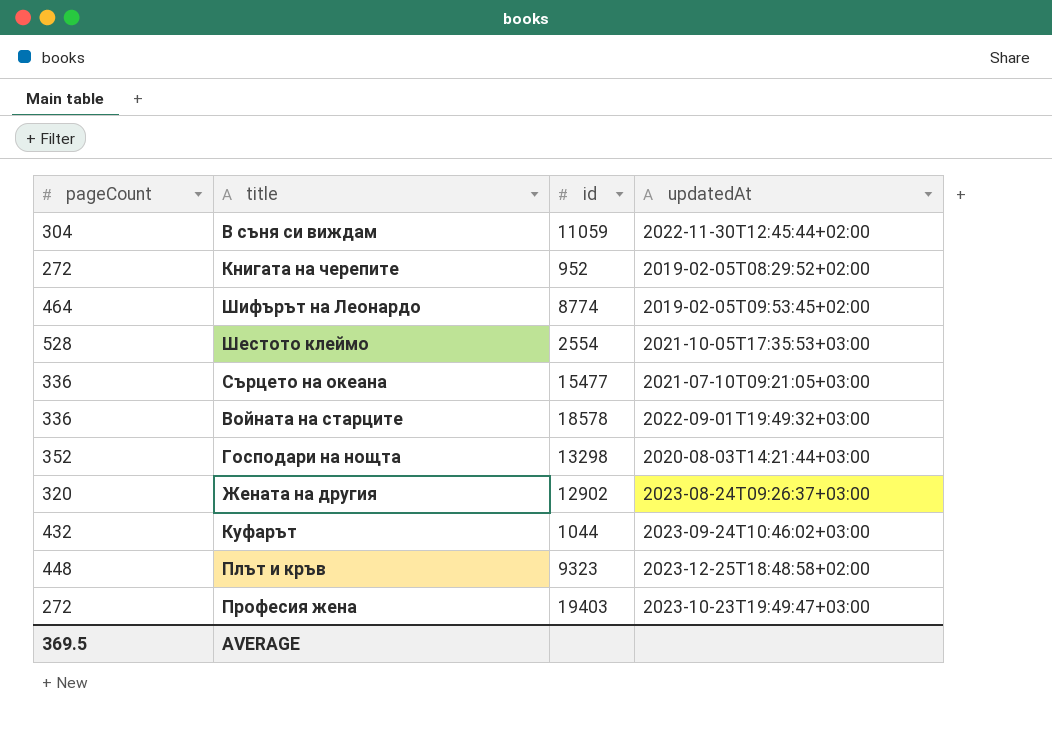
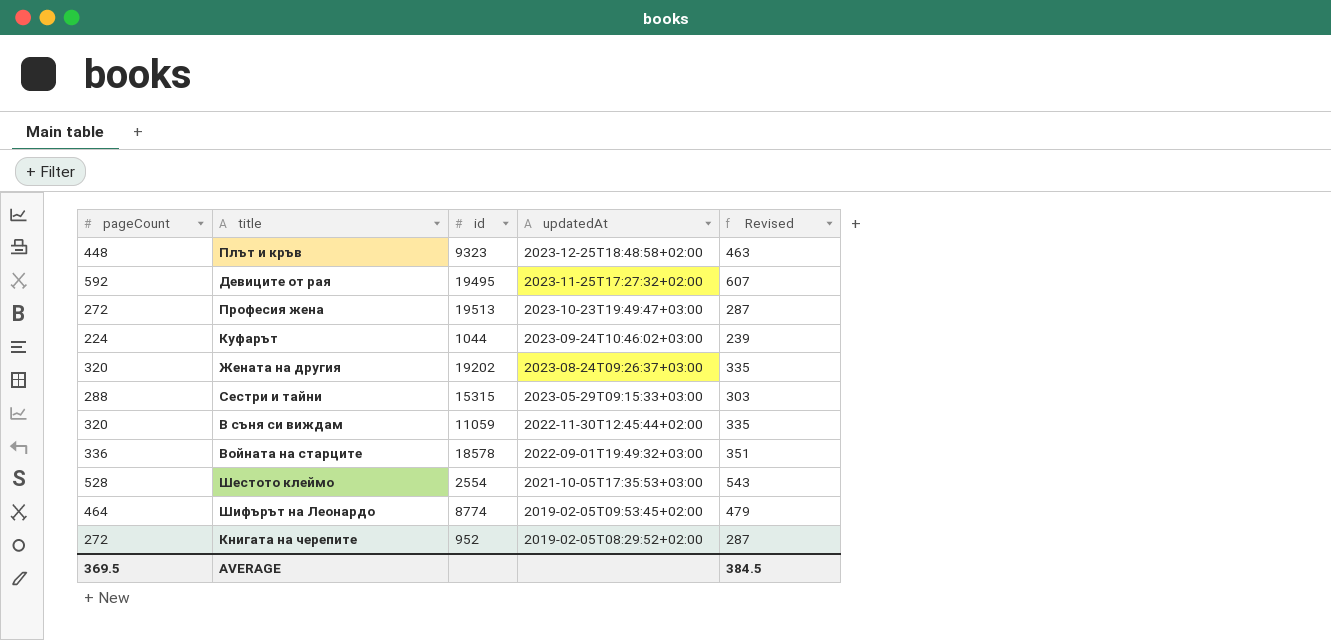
row order: none -> updatedAt descending
column Revised | formula: none -> [pageCount] + 15
row Сърцето на океана: 336 | 15477 | 2021-07-10T09:21:05+03:00 -> none
row Господари на нощта: 352 | 13298 | 2020-08-03T14:21:44+03:00 -> none
row Девиците от рая: none -> 592 | 19495 | 2023-11-25T17:27:32+02:00 | 607
Професия жена | id: 19403 -> 19513
Куфарът | pageCount: 432 -> 224
Жената на другия | id: 12902 -> 19202
row Сестри и тайни: none -> 288 | 15315 | 2023-05-29T09:15:33+03:00 | 303
В съня си виждам | pageCount: 304 -> 320

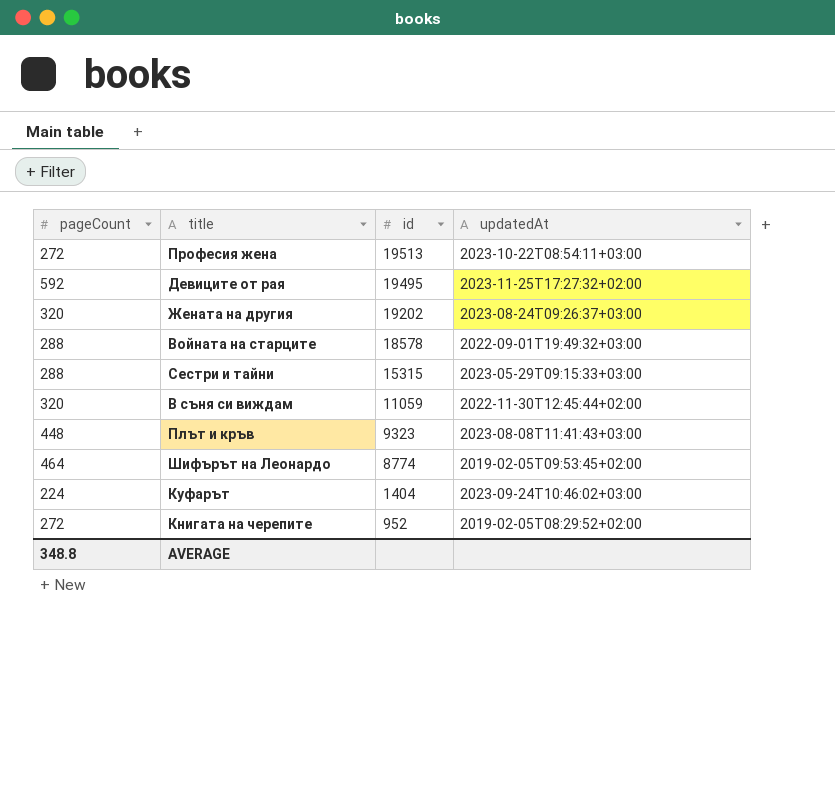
row order: updatedAt descending -> id descending
column Revised | formula: [pageCount] + 15 -> none
row Шестото клеймо: 528 | 2554 | 2021-10-05T17:35:53+03:00 | 543 -> none
Професия жена | updatedAt: 2023-10-23T19:49:47+03:00 -> 2023-10-22T08:54:11+03:00
Войната на старците | pageCount: 336 -> 288
Плът и кръв | updatedAt: 2023-12-25T18:48:58+02:00 -> 2023-08-08T11:41:43+03:00
Куфарът | id: 1044 -> 1404
AVERAGE | pageCount: 369.5 -> 348.8

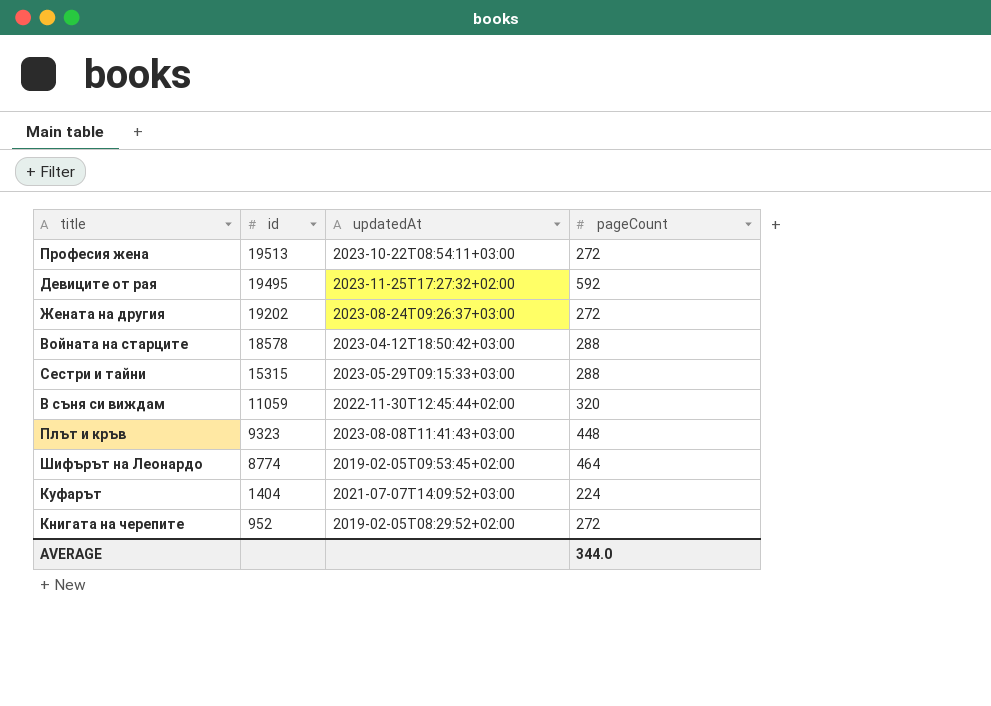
column pageCount | position: 1 -> 4
Жената на другия | pageCount: 320 -> 272
Войната на старците | updatedAt: 2022-09-01T19:49:32+03:00 -> 2023-04-12T18:50:42+03:00
Куфарът | updatedAt: 2023-09-24T10:46:02+03:00 -> 2021-07-07T14:09:52+03:00
AVERAGE | pageCount: 348.8 -> 344.0

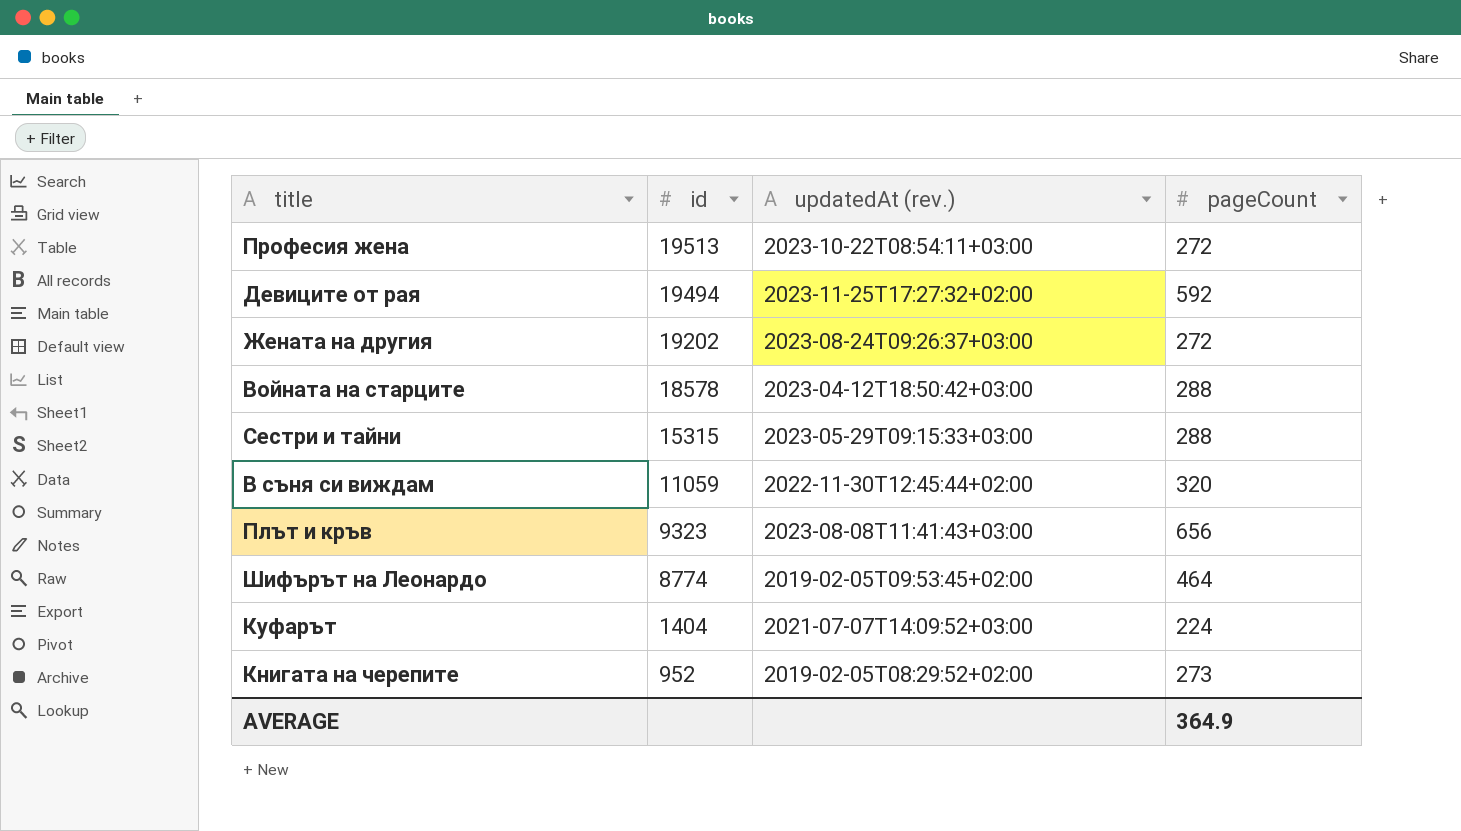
column name: updatedAt -> updatedAt (rev.)
Девиците от рая | id: 19495 -> 19494
Плът и кръв | pageCount: 448 -> 656
Книгата на черепите | pageCount: 272 -> 273
AVERAGE | pageCount: 344.0 -> 364.9

